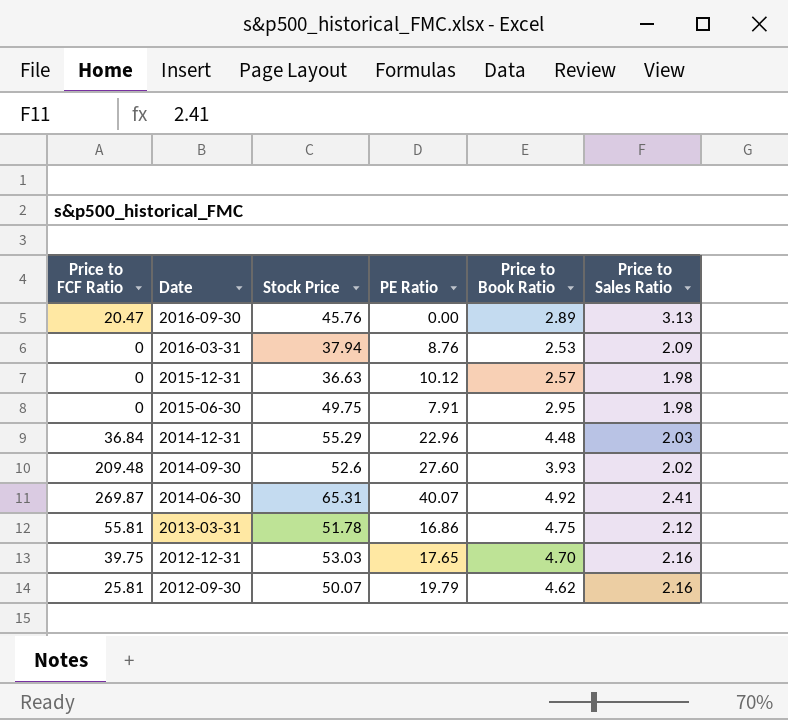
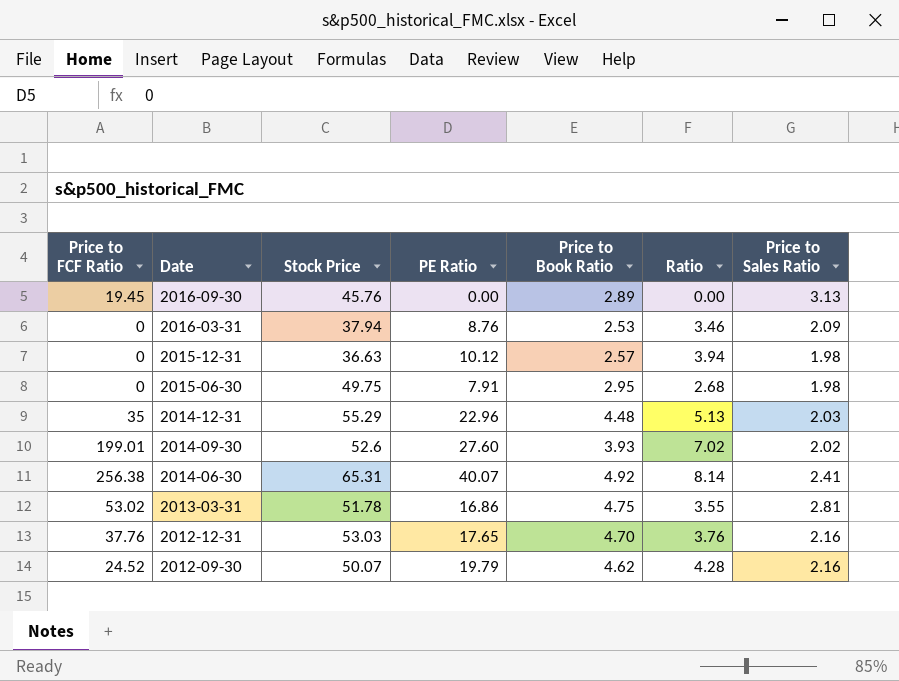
column Ratio | formula: none -> [PE Ratio] / [Price to Book Ratio]
2016-09-30 | Price to FCF Ratio: 20.47 -> 19.45
2014-12-31 | Price to FCF Ratio: 36.84 -> 35
2014-09-30 | Price to FCF Ratio: 209.48 -> 199.01
2014-06-30 | Price to FCF Ratio: 269.87 -> 256.38
2013-03-31 | Price to FCF Ratio: 55.81 -> 53.02
2013-03-31 | Price to Sales Ratio: 2.12 -> 2.81
2012-12-31 | Price to FCF Ratio: 39.75 -> 37.76
2012-09-30 | Price to FCF Ratio: 25.81 -> 24.52

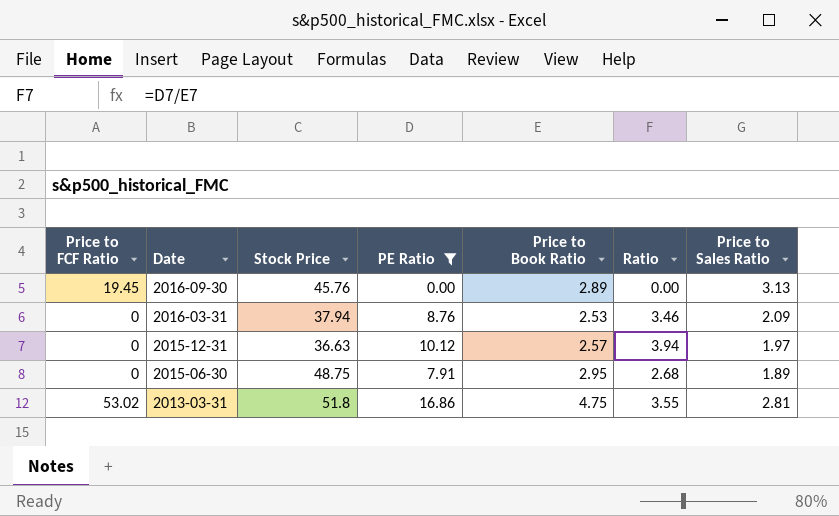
filter: none -> PE Ratio <= 16.86
2015-12-31 | Price to Sales Ratio: 1.98 -> 1.97
2015-06-30 | Stock Price: 49.75 -> 48.75
2015-06-30 | Price to Sales Ratio: 1.98 -> 1.89
2013-03-31 | Stock Price: 51.78 -> 51.8

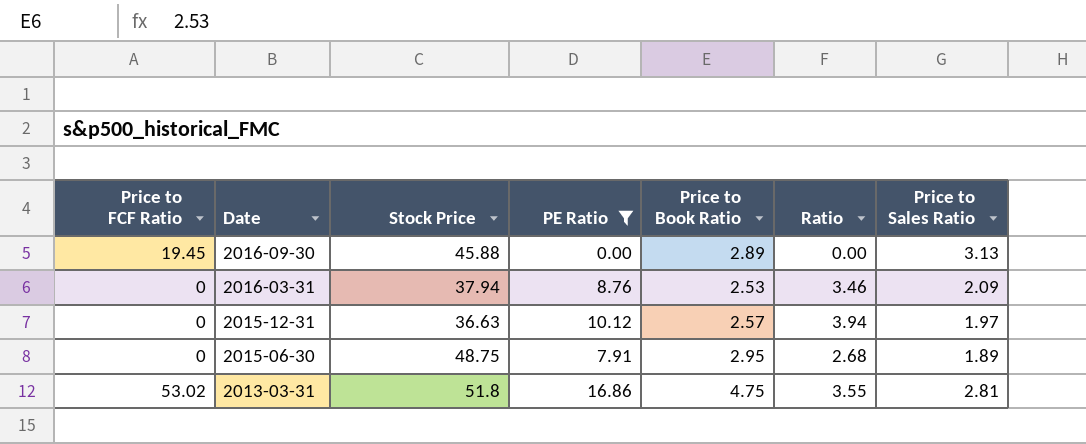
2016-09-30 | Stock Price: 45.76 -> 45.88

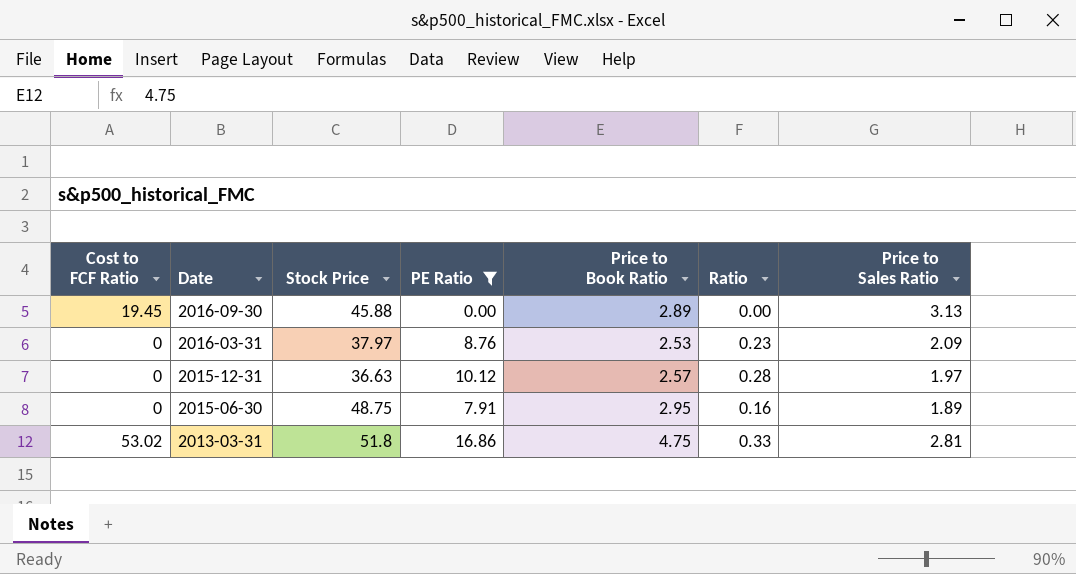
column name: Price to FCF Ratio -> Cost to FCF Ratio
column Ratio | formula: [PE Ratio] / [Price to Book Ratio] -> [PE Ratio] / [Stock Price]
2016-03-31 | Stock Price: 37.94 -> 37.97

